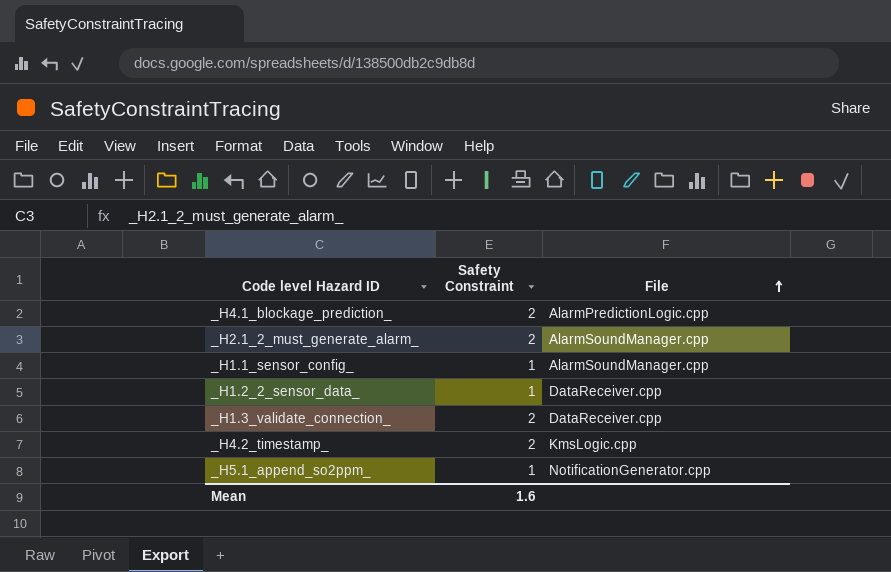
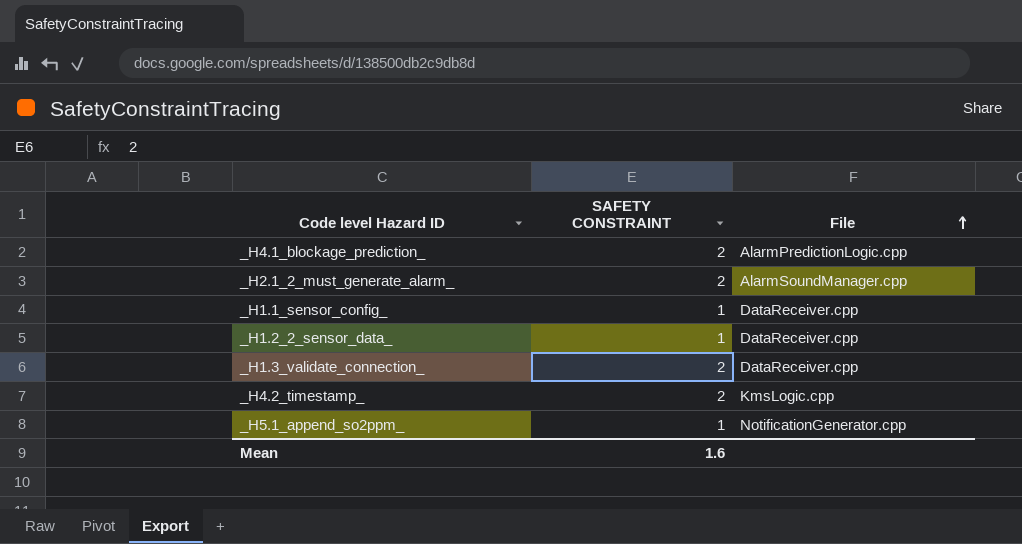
column name: Safety Constraint -> SAFETY CONSTRAINT
_H1.1_sensor_config_ | File: AlarmSoundManager.cpp -> DataReceiver.cpp

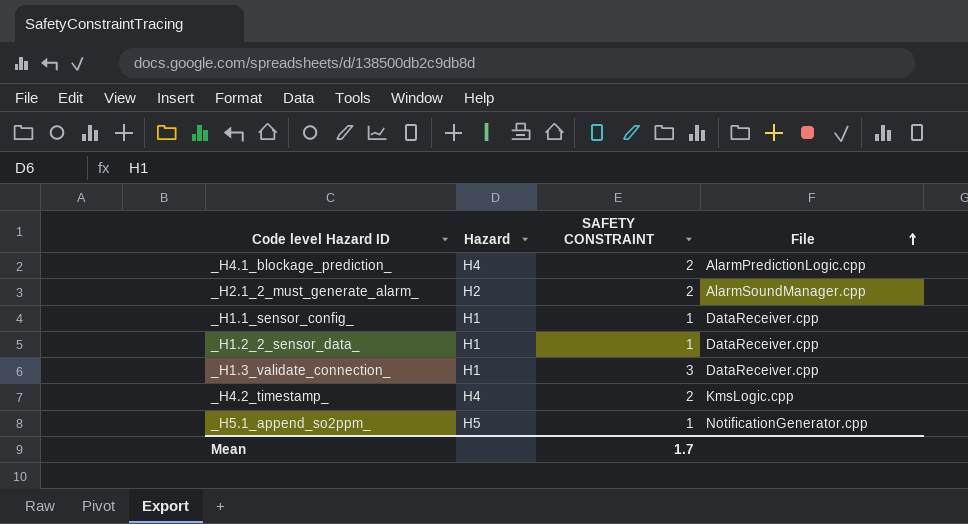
column Hazard | position: none -> 2
_H1.3_validate_connection_ | SAFETY CONSTRAINT: 2 -> 3
Mean | SAFETY CONSTRAINT: 1.6 -> 1.7

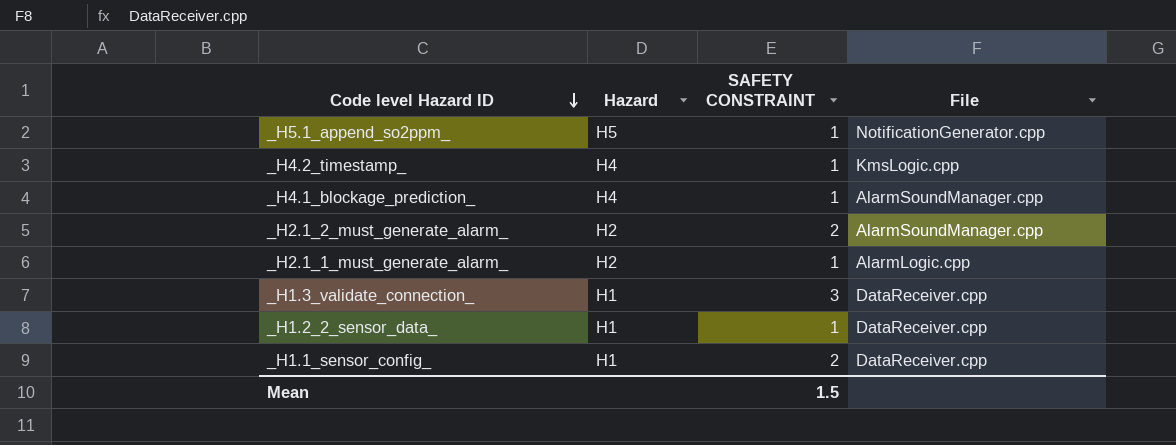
row order: File ascending -> Code level Hazard ID descending
_H4.2_timestamp_ | SAFETY CONSTRAINT: 2 -> 1
_H4.1_blockage_prediction_ | SAFETY CONSTRAINT: 2 -> 1
_H4.1_blockage_prediction_ | File: AlarmPredictionLogic.cpp -> AlarmSoundManager.cpp
row _H2.1_1_must_generate_alarm_: none -> H2 | 1 | AlarmLogic.cpp
_H1.1_sensor_config_ | SAFETY CONSTRAINT: 1 -> 2
Mean | SAFETY CONSTRAINT: 1.7 -> 1.5

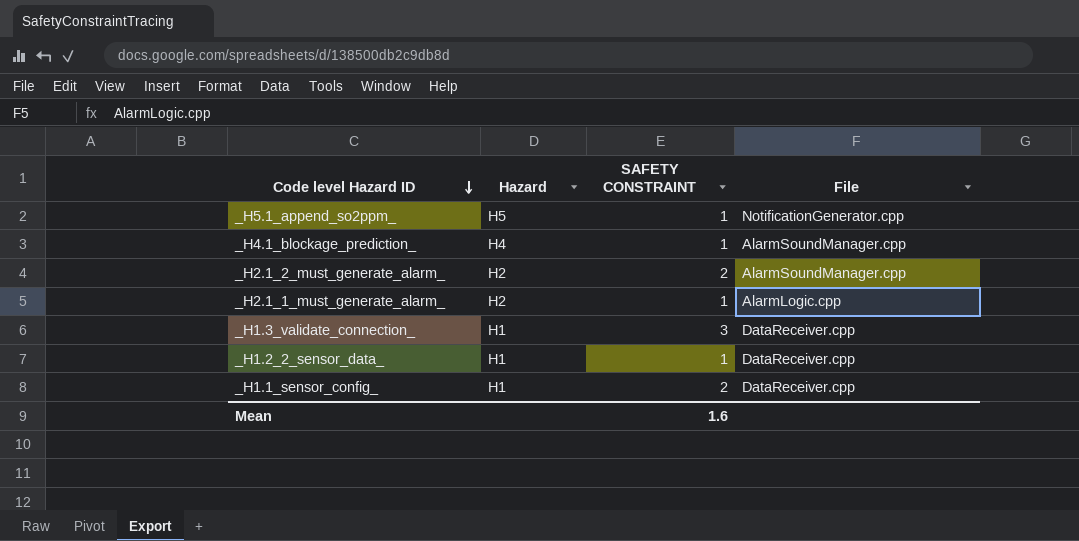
row _H4.2_timestamp_: H4 | 1 | KmsLogic.cpp -> none
Mean | SAFETY CONSTRAINT: 1.5 -> 1.6

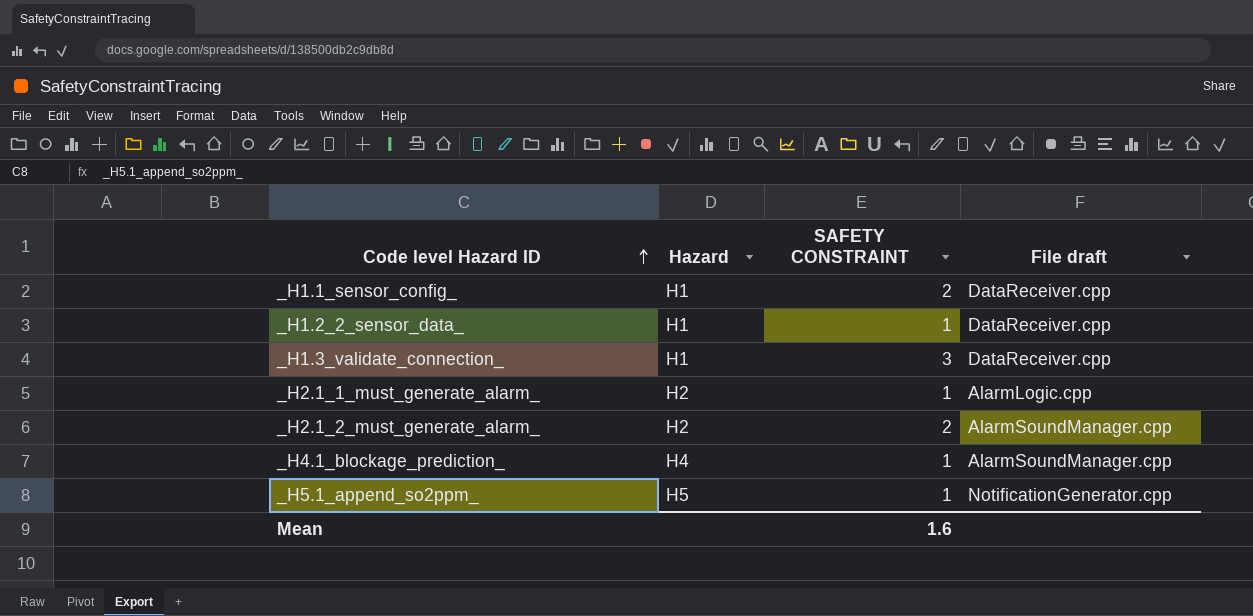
row order: Code level Hazard ID descending -> Code level Hazard ID ascending
column name: File -> File draft

